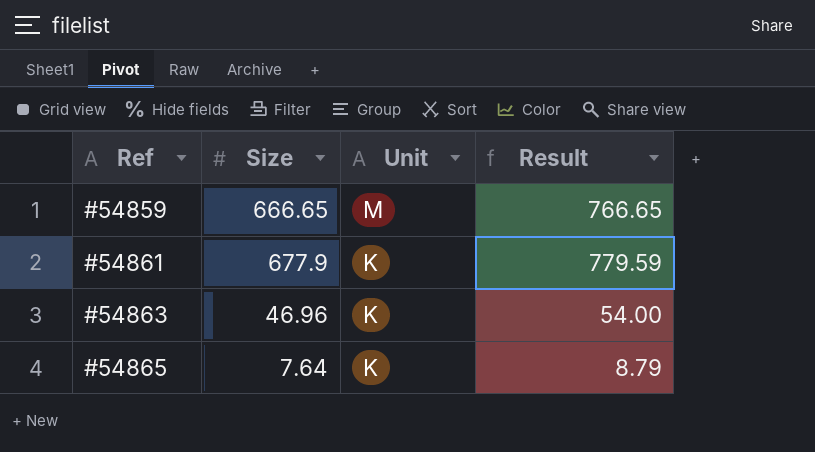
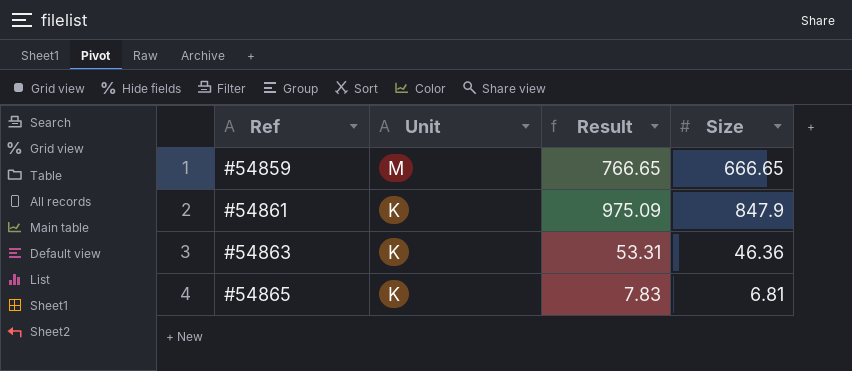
column Size | position: 2 -> 4
#54861 | Result: 779.59 -> 975.09
#54861 | Size: 677.9 -> 847.9
#54863 | Result: 54.00 -> 53.31
#54863 | Size: 46.96 -> 46.36
#54865 | Result: 8.79 -> 7.83
#54865 | Size: 7.64 -> 6.81

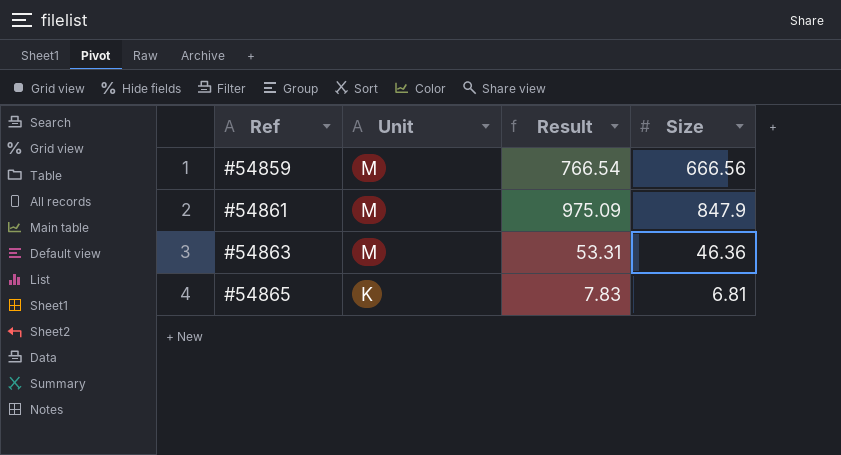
#54859 | Result: 766.65 -> 766.54
#54859 | Size: 666.65 -> 666.56
#54861 | Unit: K -> M
#54863 | Unit: K -> M

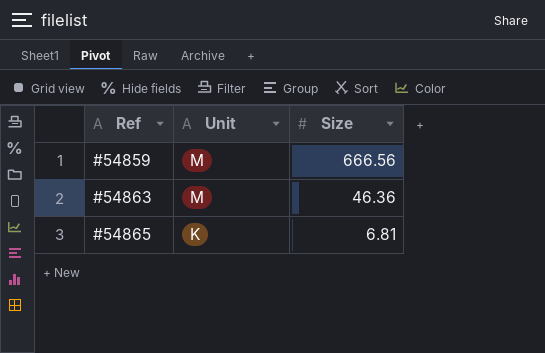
column Result | formula: [Size] * 1.15 -> none
row #54861: M | 975.09 | 847.9 -> none

